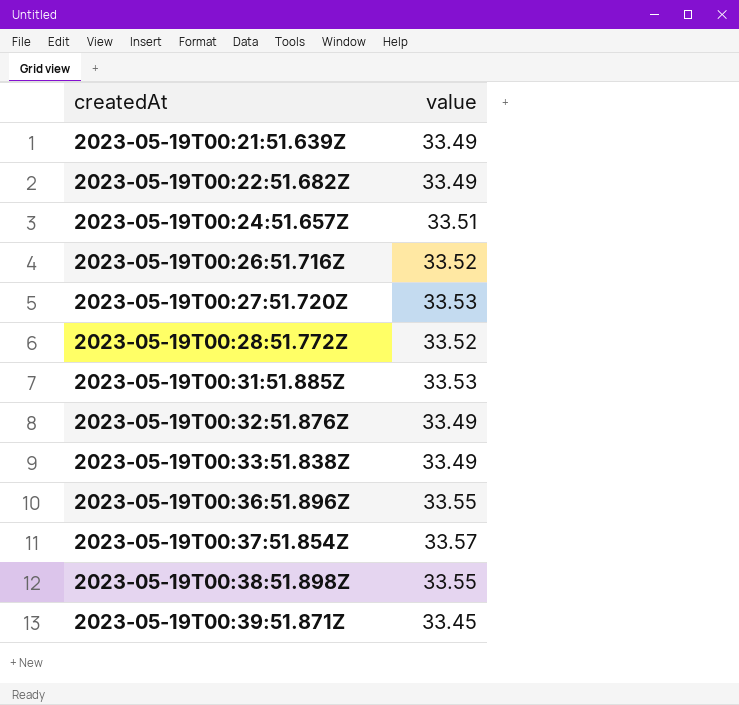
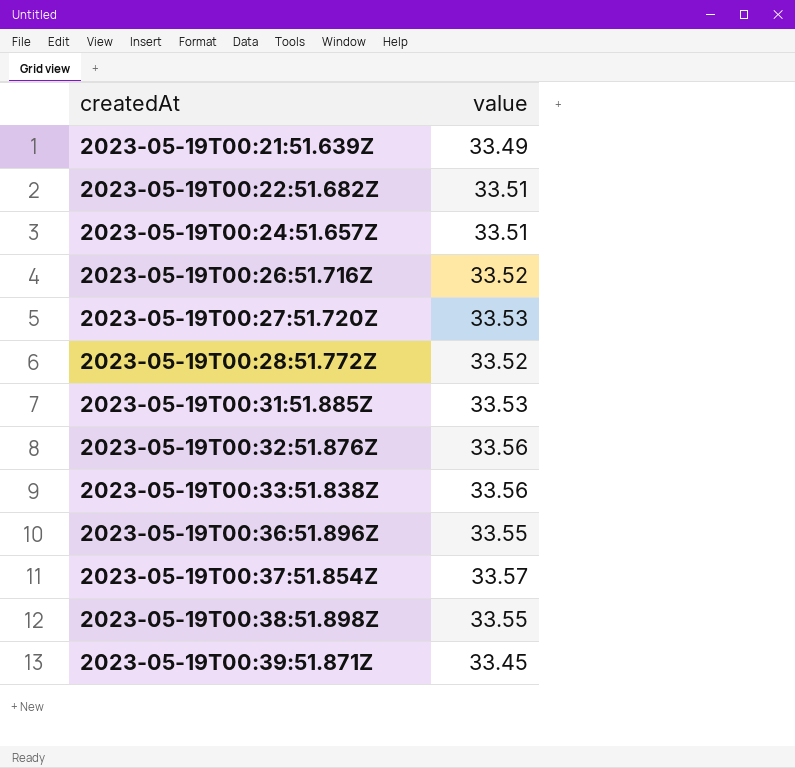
2023-05-19T00:22:51.682Z | value: 33.49 -> 33.51
2023-05-19T00:32:51.876Z | value: 33.49 -> 33.56
2023-05-19T00:33:51.838Z | value: 33.49 -> 33.56

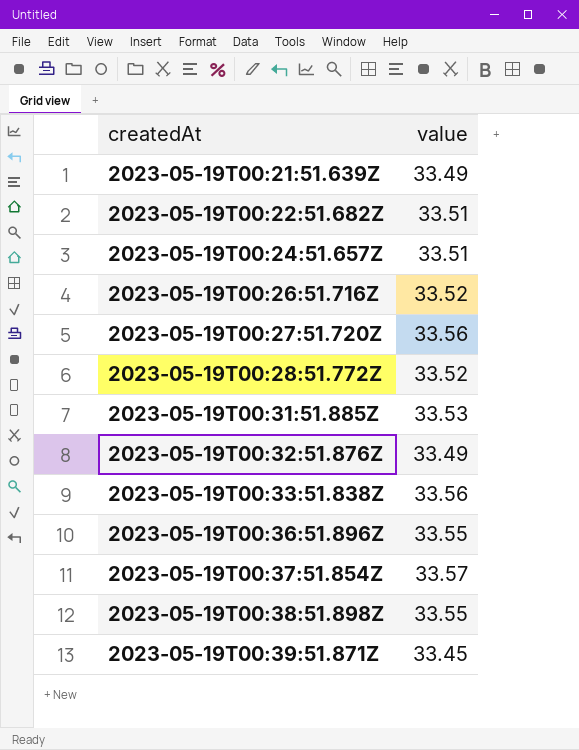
2023-05-19T00:27:51.720Z | value: 33.53 -> 33.56
2023-05-19T00:32:51.876Z | value: 33.56 -> 33.49

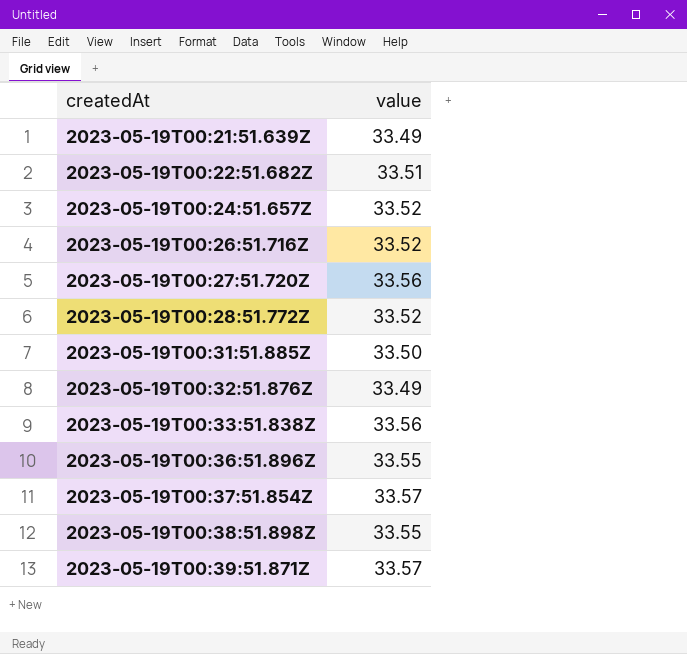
2023-05-19T00:24:51.657Z | value: 33.51 -> 33.52
2023-05-19T00:31:51.885Z | value: 33.53 -> 33.50
2023-05-19T00:39:51.871Z | value: 33.45 -> 33.57

